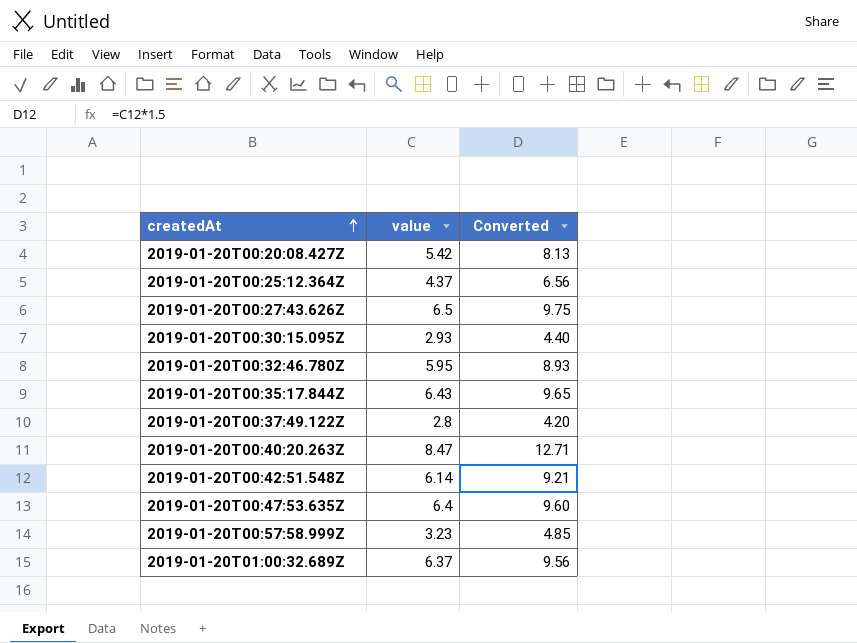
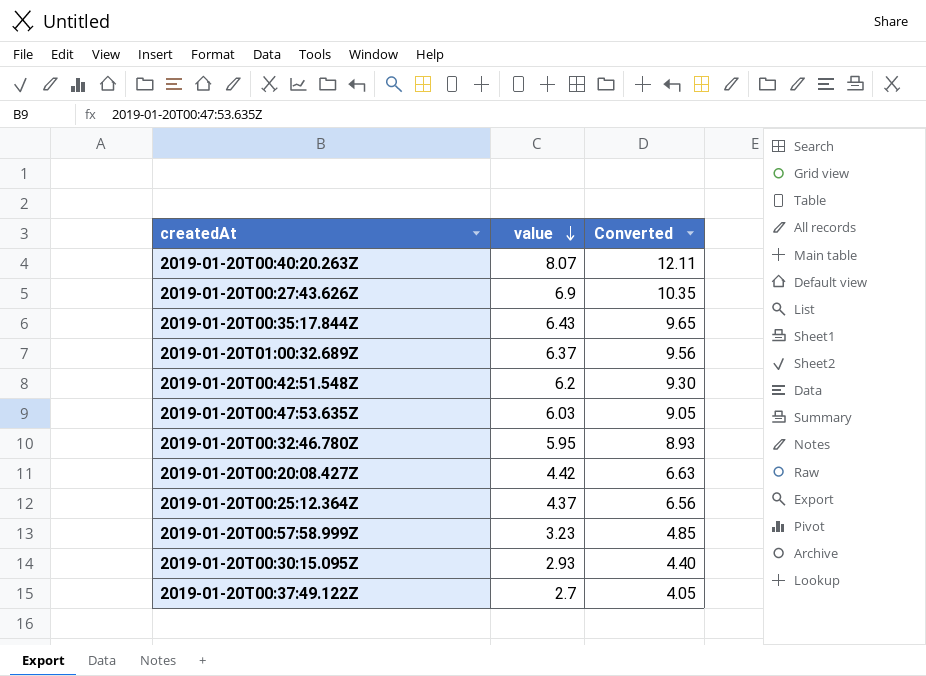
row order: createdAt ascending -> value descending
2019-01-20T00:40:20.263Z | value: 8.47 -> 8.07
2019-01-20T00:40:20.263Z | Converted: 12.71 -> 12.11
2019-01-20T00:27:43.626Z | value: 6.5 -> 6.9
2019-01-20T00:27:43.626Z | Converted: 9.75 -> 10.35
2019-01-20T00:42:51.548Z | value: 6.14 -> 6.2
2019-01-20T00:42:51.548Z | Converted: 9.21 -> 9.30
2019-01-20T00:47:53.635Z | value: 6.4 -> 6.03
2019-01-20T00:47:53.635Z | Converted: 9.60 -> 9.05
2019-01-20T00:20:08.427Z | value: 5.42 -> 4.42
2019-01-20T00:20:08.427Z | Converted: 8.13 -> 6.63
2019-01-20T00:37:49.122Z | value: 2.8 -> 2.7
2019-01-20T00:37:49.122Z | Converted: 4.20 -> 4.05

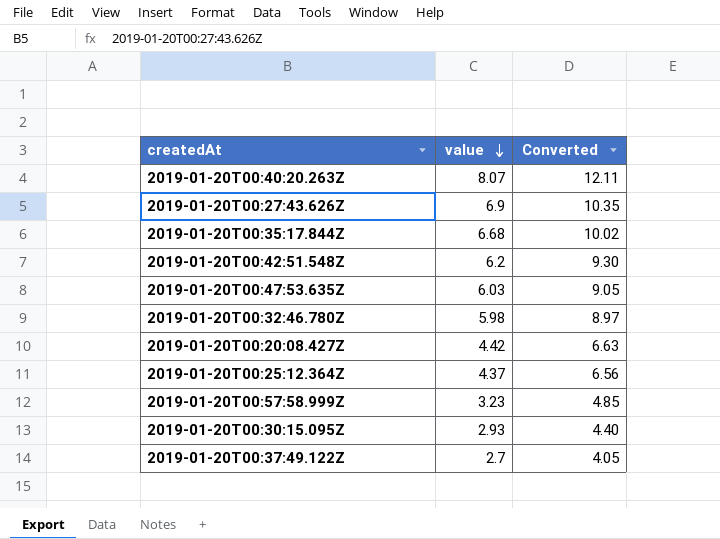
row 2019-01-20T01:00:32.689Z: 6.37 | 9.56 -> none
2019-01-20T00:35:17.844Z | value: 6.43 -> 6.68
2019-01-20T00:35:17.844Z | Converted: 9.65 -> 10.02
2019-01-20T00:32:46.780Z | value: 5.95 -> 5.98
2019-01-20T00:32:46.780Z | Converted: 8.93 -> 8.97

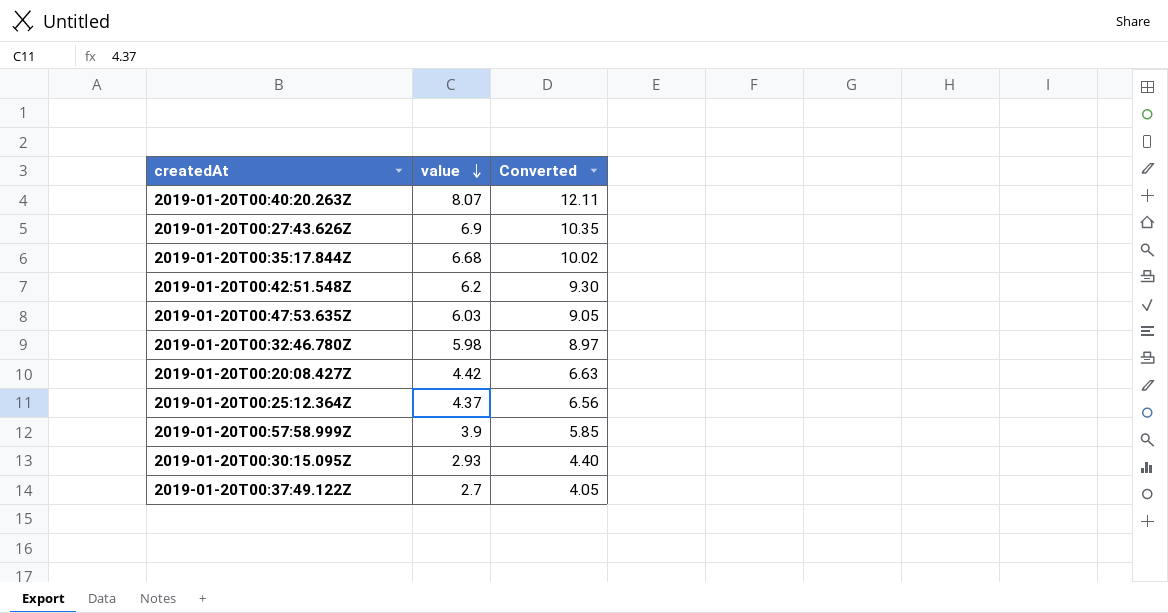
2019-01-20T00:57:58.999Z | value: 3.23 -> 3.9
2019-01-20T00:57:58.999Z | Converted: 4.85 -> 5.85

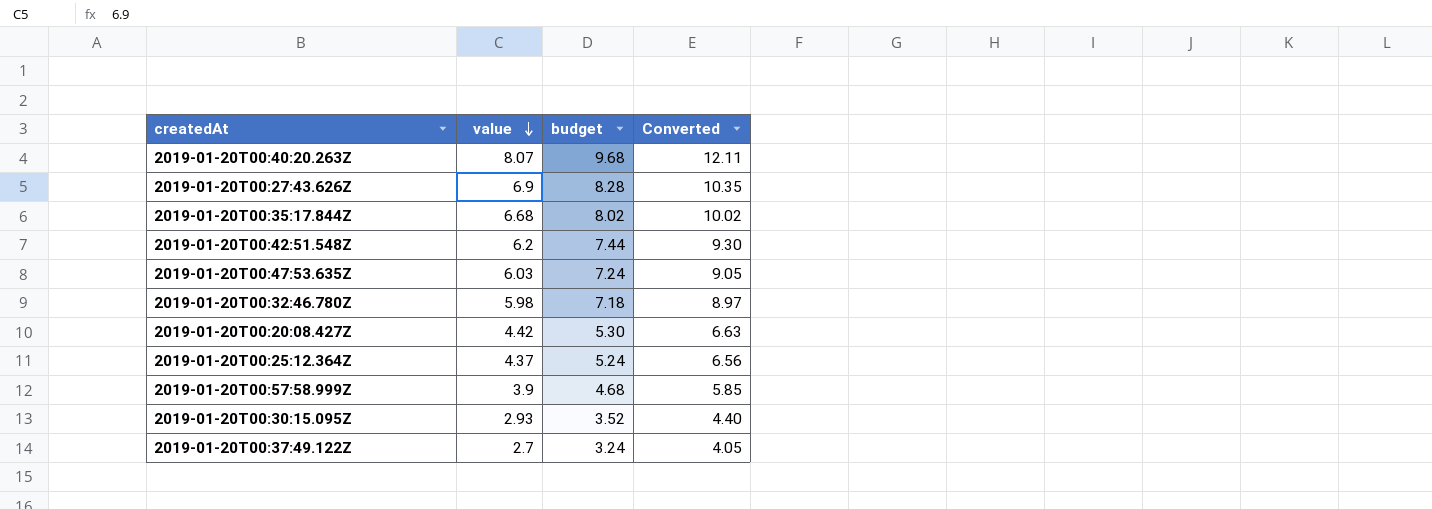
column budget | formula: none -> [value] * 1.2

